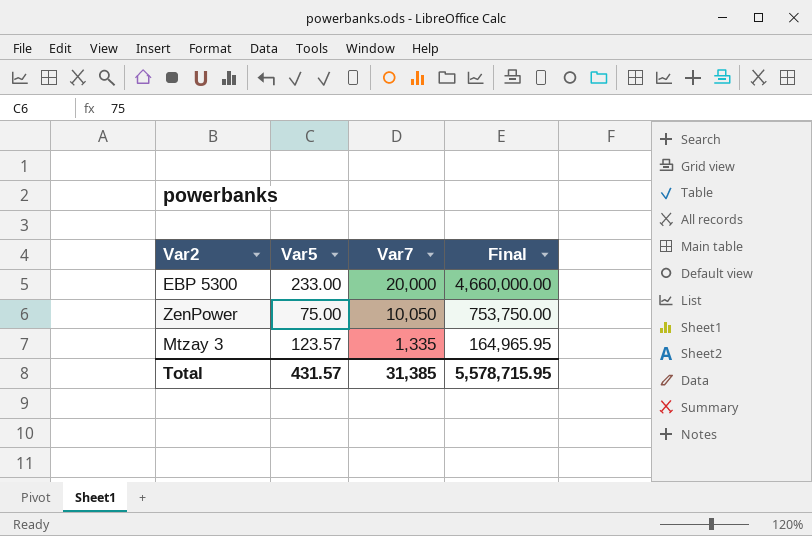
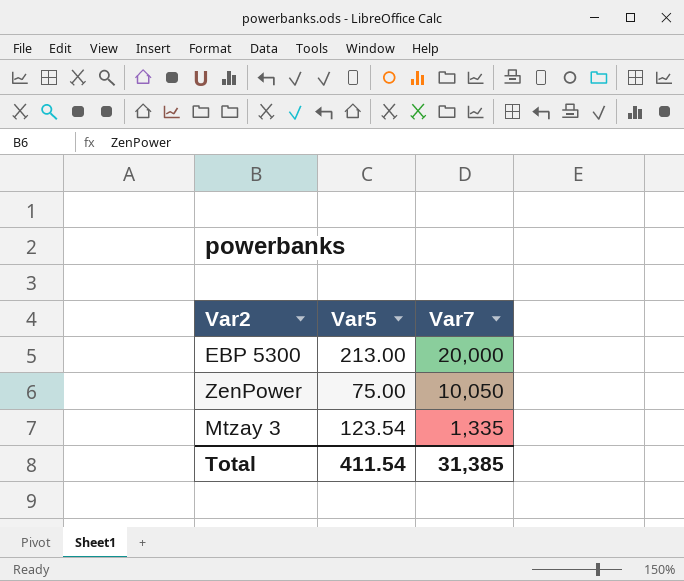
column Final | formula: [Var5] * [Var7] -> none
EBP 5300 | Var5: 233.00 -> 213.00
Mtzay 3 | Var5: 123.57 -> 123.54
Total | Var5: 431.57 -> 411.54

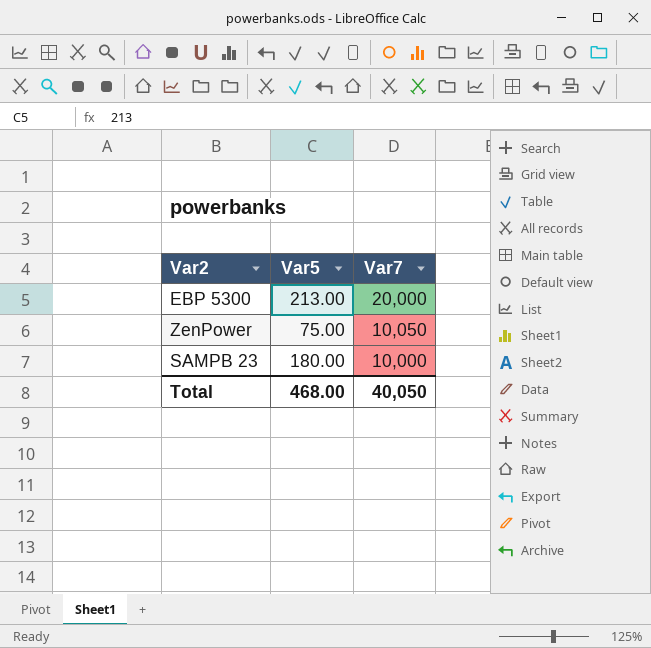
row Mtzay 3: 123.54 | 1,335 -> none
row SAMPB 23: none -> 180.00 | 10,000
Total | Var5: 411.54 -> 468.00
Total | Var7: 31,385 -> 40,050

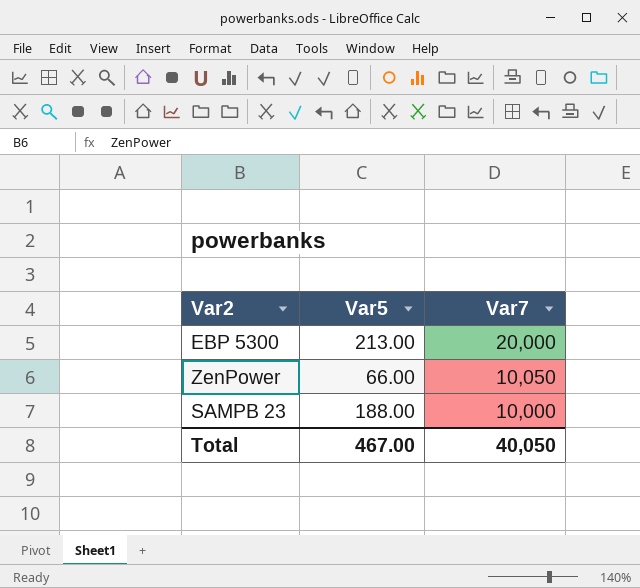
ZenPower | Var5: 75.00 -> 66.00
SAMPB 23 | Var5: 180.00 -> 188.00
Total | Var5: 468.00 -> 467.00

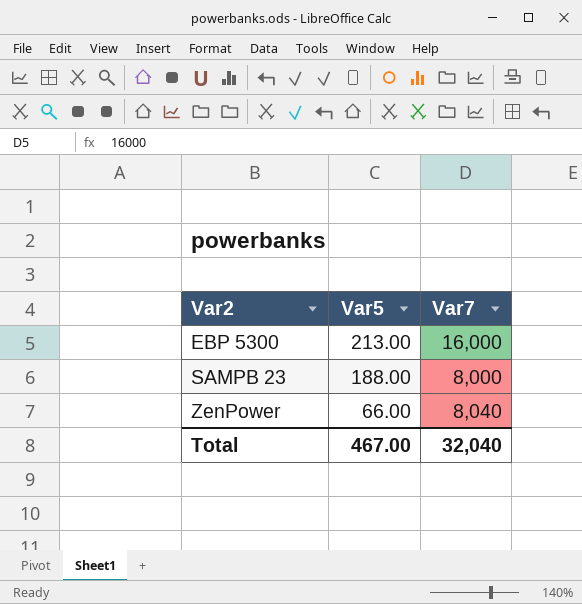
row order: Var7 descending -> Var2 ascending
EBP 5300 | Var7: 20,000 -> 16,000
SAMPB 23 | Var7: 10,000 -> 8,000
ZenPower | Var7: 10,050 -> 8,040
Total | Var7: 40,050 -> 32,040

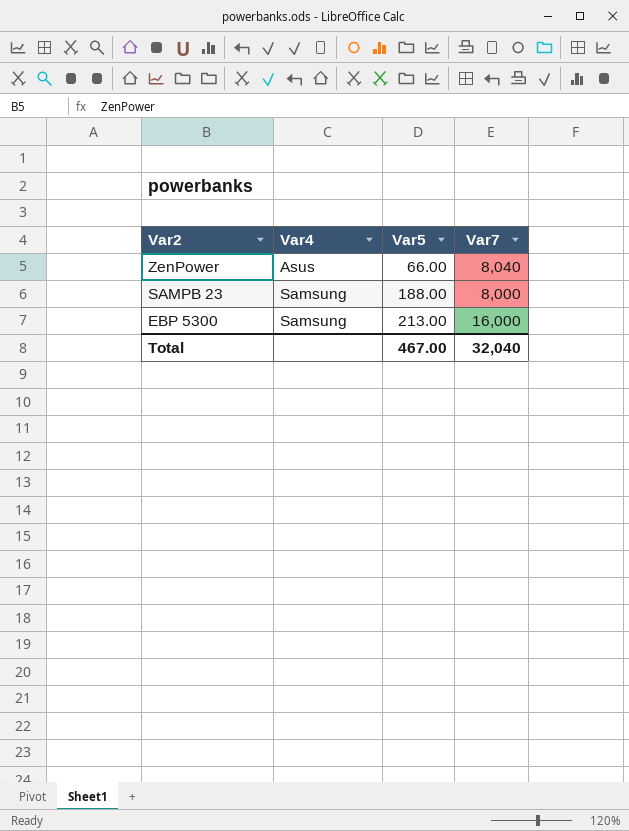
row order: Var2 ascending -> Var2 descending
column Var4 | position: none -> 2

